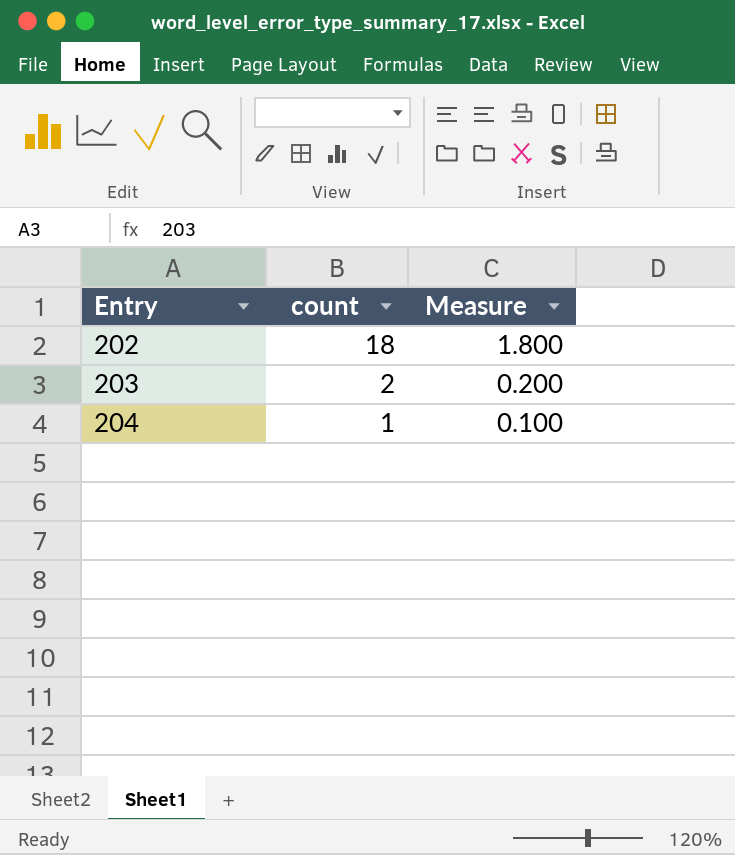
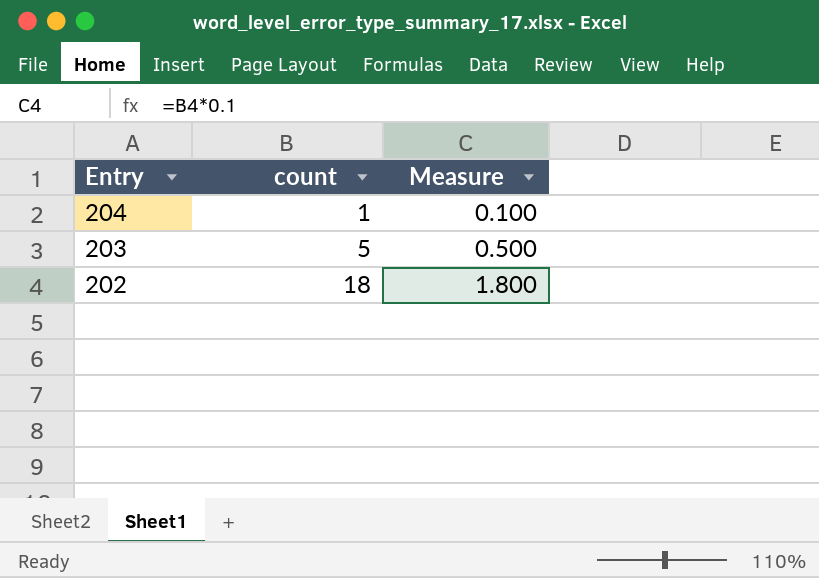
row order: Entry ascending -> Entry descending
203 | count: 2 -> 5
203 | Measure: 0.200 -> 0.500

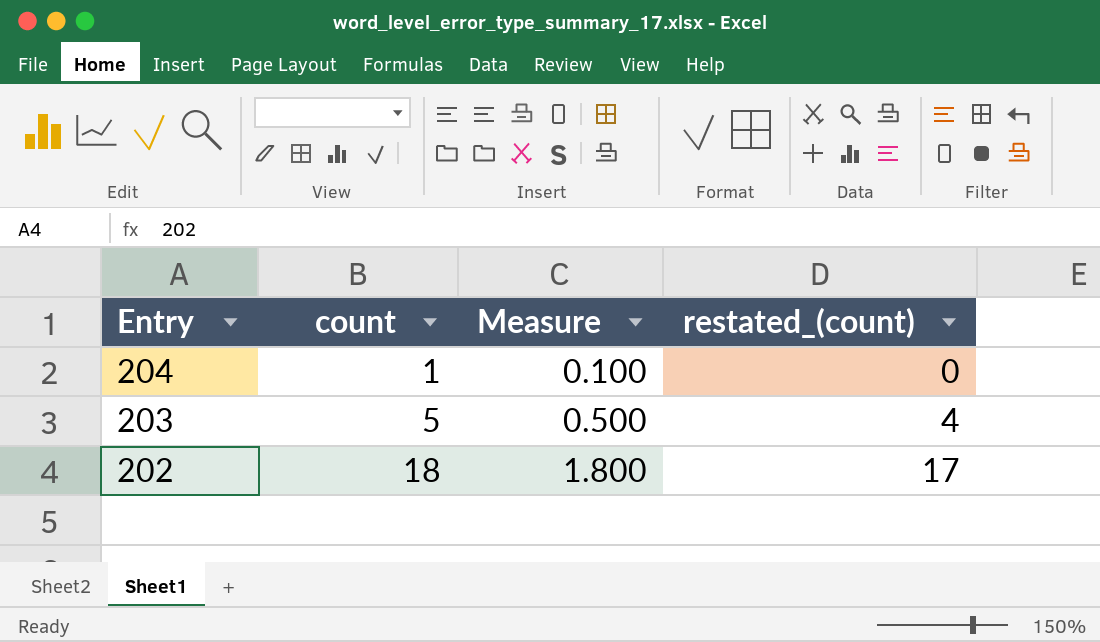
column restated_(count) | formula: none -> [count] - 1

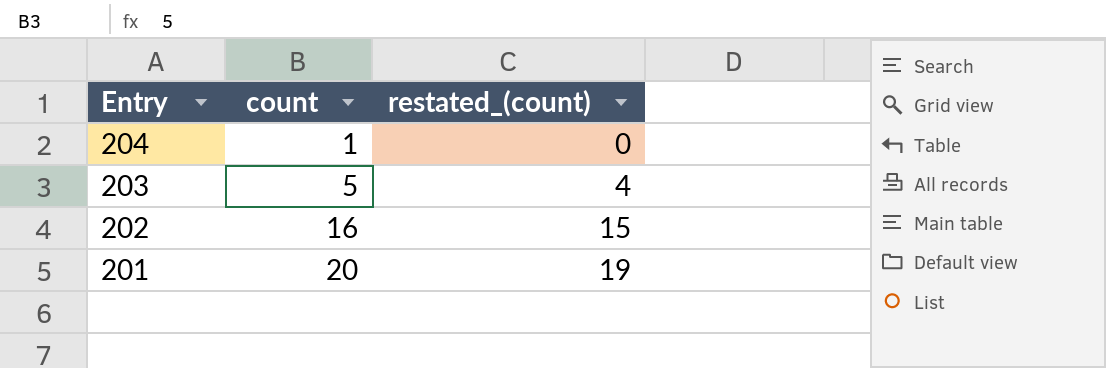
column Measure | formula: [count] * 0.1 -> none
202 | count: 18 -> 16
202 | restated_(count): 17 -> 15
row 201: none -> 20 | 19

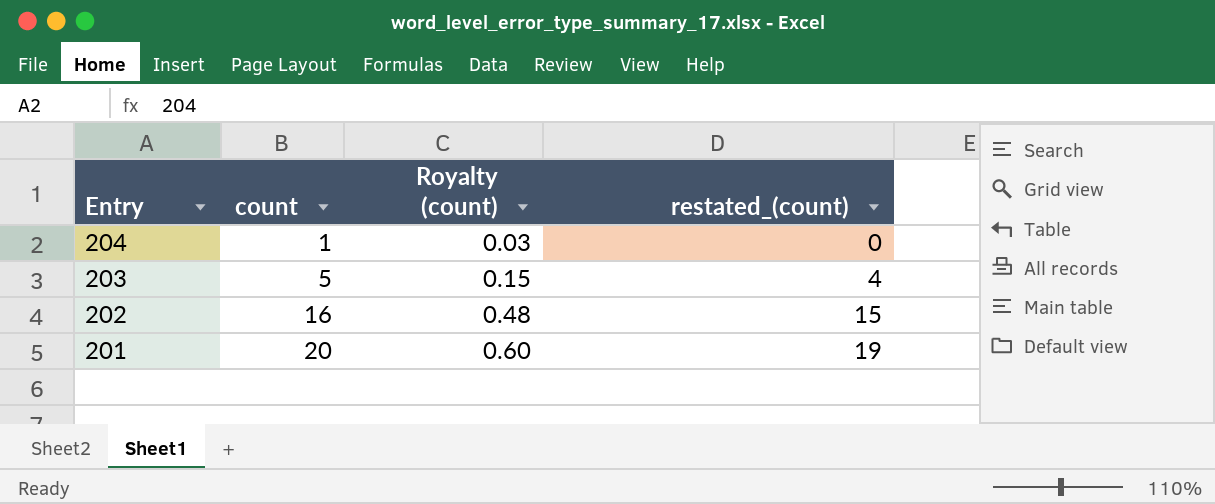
column Royalty (count) | formula: none -> [count] * 0.03

